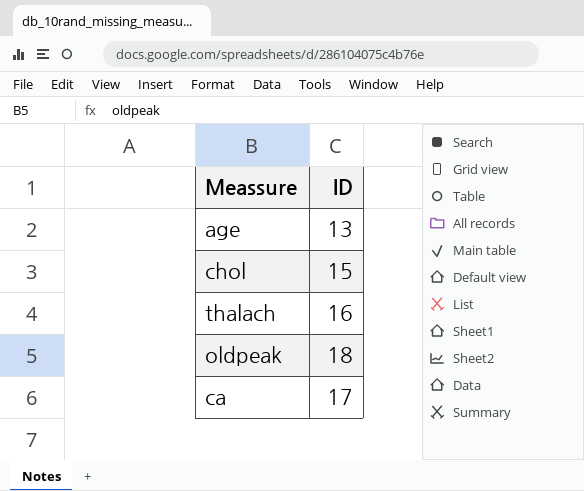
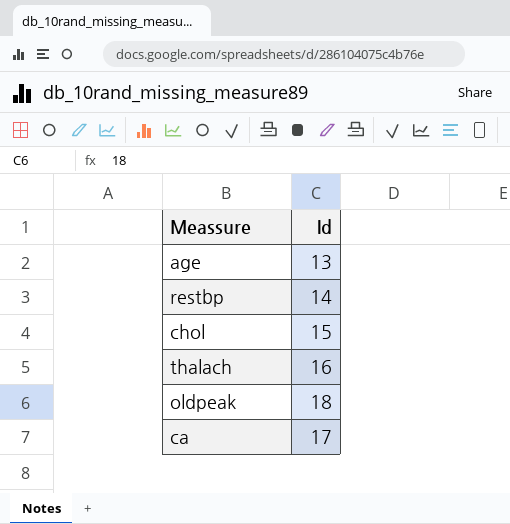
column name: ID -> Id
row restbp: none -> 14

